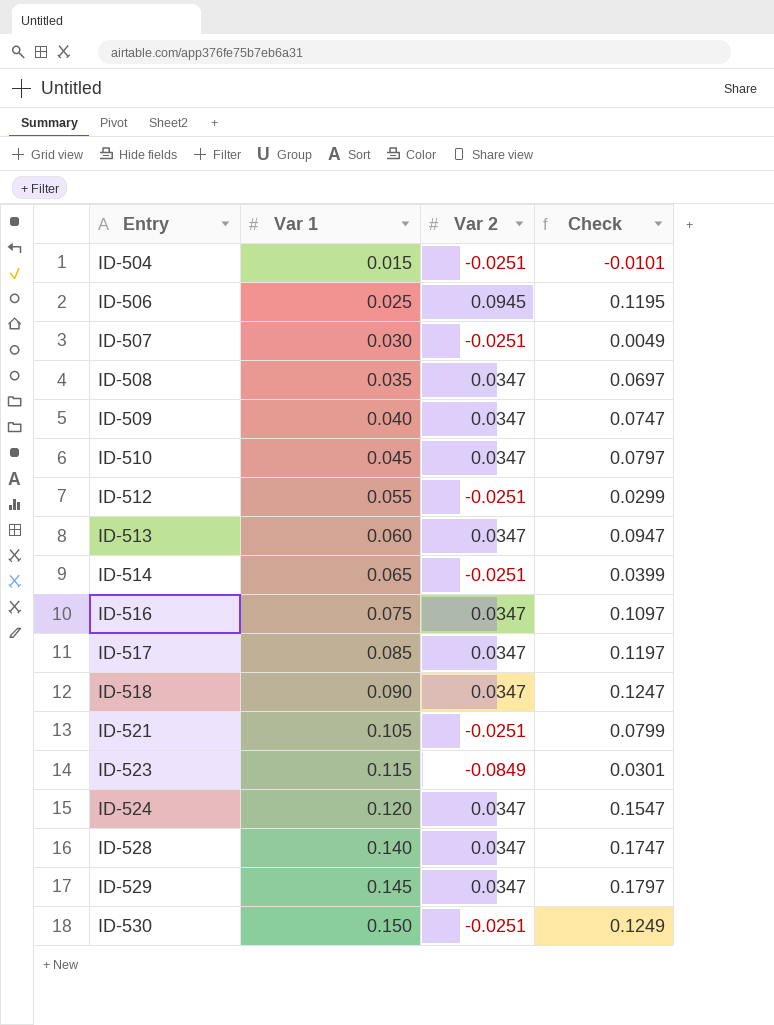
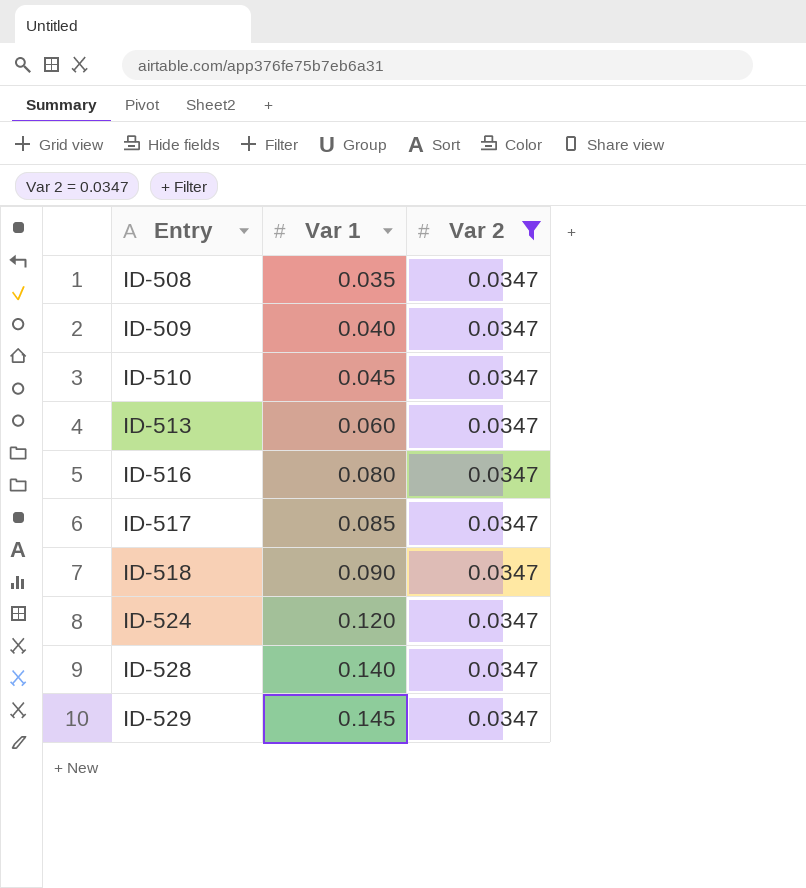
filter: none -> Var 2 = 0.0347
column Check | formula: [Var 1] + [Var 2] -> none
ID-516 | Var 1: 0.075 -> 0.080

